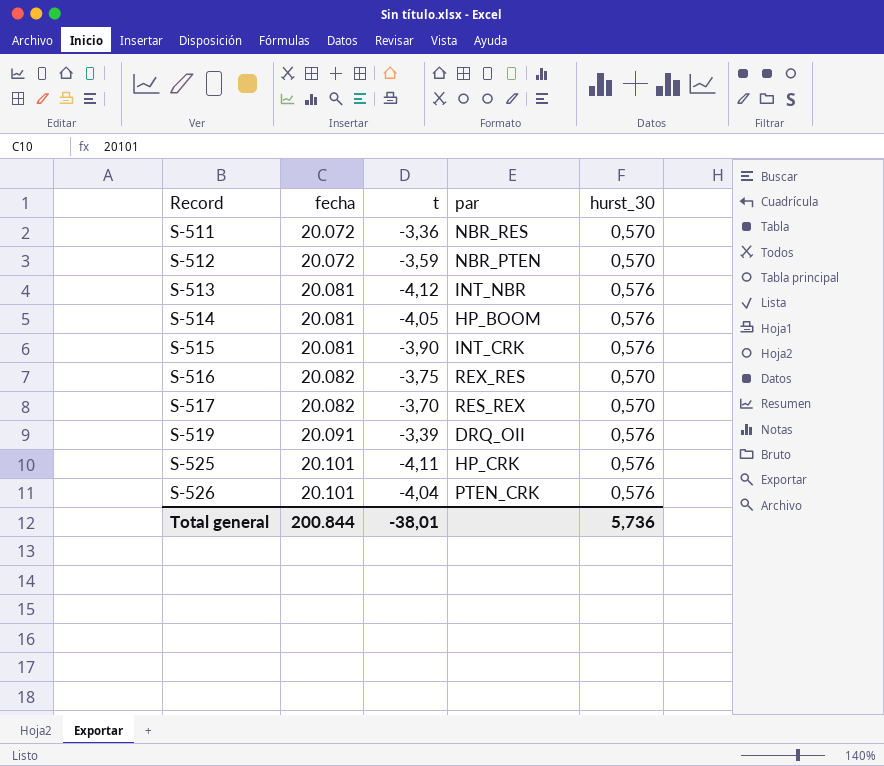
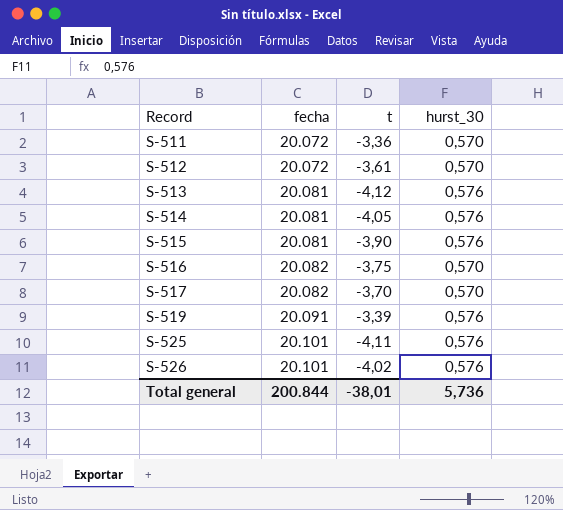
column par | position: 4 -> none
S-512 | t: -3,59 -> -3,61
S-526 | t: -4,04 -> -4,02

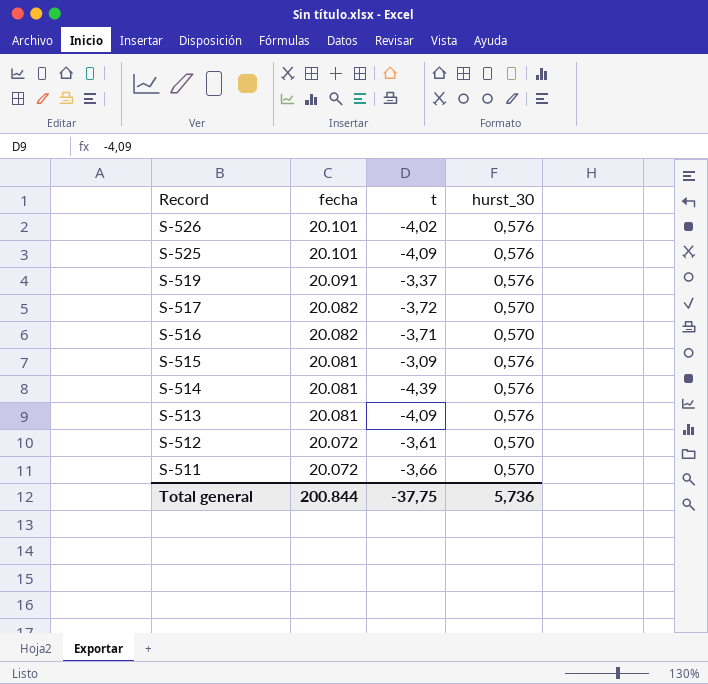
row order: Record ascending -> Record descending
S-525 | t: -4,11 -> -4,09
S-519 | t: -3,39 -> -3,37
S-517 | t: -3,70 -> -3,72
S-516 | t: -3,75 -> -3,71
S-515 | t: -3,90 -> -3,09
S-514 | t: -4,05 -> -4,39
S-513 | t: -4,12 -> -4,09
S-511 | t: -3,36 -> -3,66
Total general | t: -38,01 -> -37,75

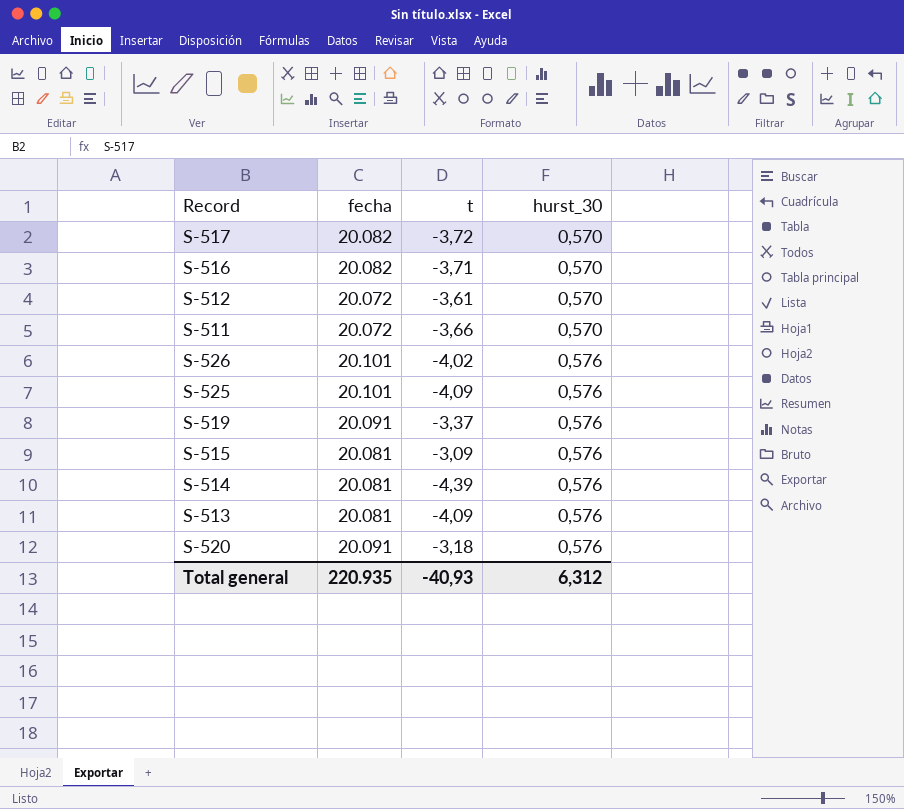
row order: Record descending -> hurst_30 ascending
row S-520: none -> 20.091 | -3,18 | 0,576
Total general | fecha: 200.844 -> 220.935
Total general | t: -37,75 -> -40,93
Total general | hurst_30: 5,736 -> 6,312

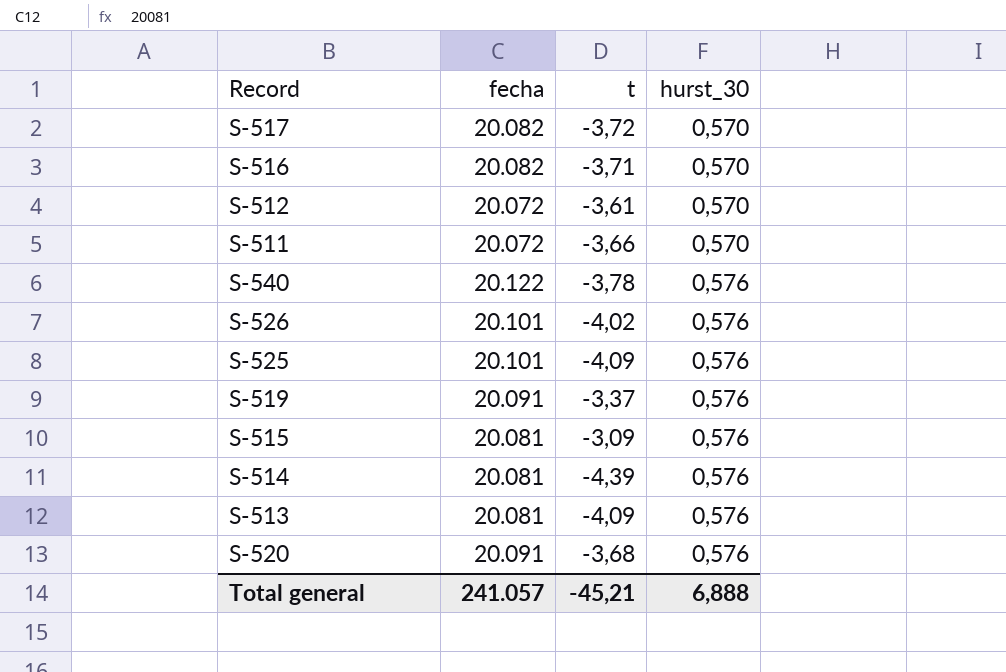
row S-540: none -> 20.122 | -3,78 | 0,576
S-520 | t: -3,18 -> -3,68
Total general | fecha: 220.935 -> 241.057
Total general | t: -40,93 -> -45,21
Total general | hurst_30: 6,312 -> 6,888

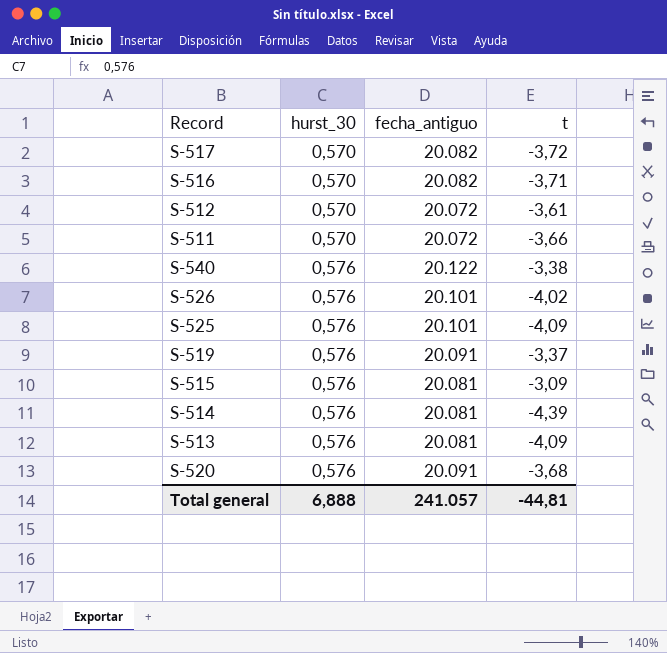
column hurst_30 | position: 4 -> 2
column name: fecha -> fecha_antiguo
S-540 | t: -3,78 -> -3,38
Total general | t: -45,21 -> -44,81

